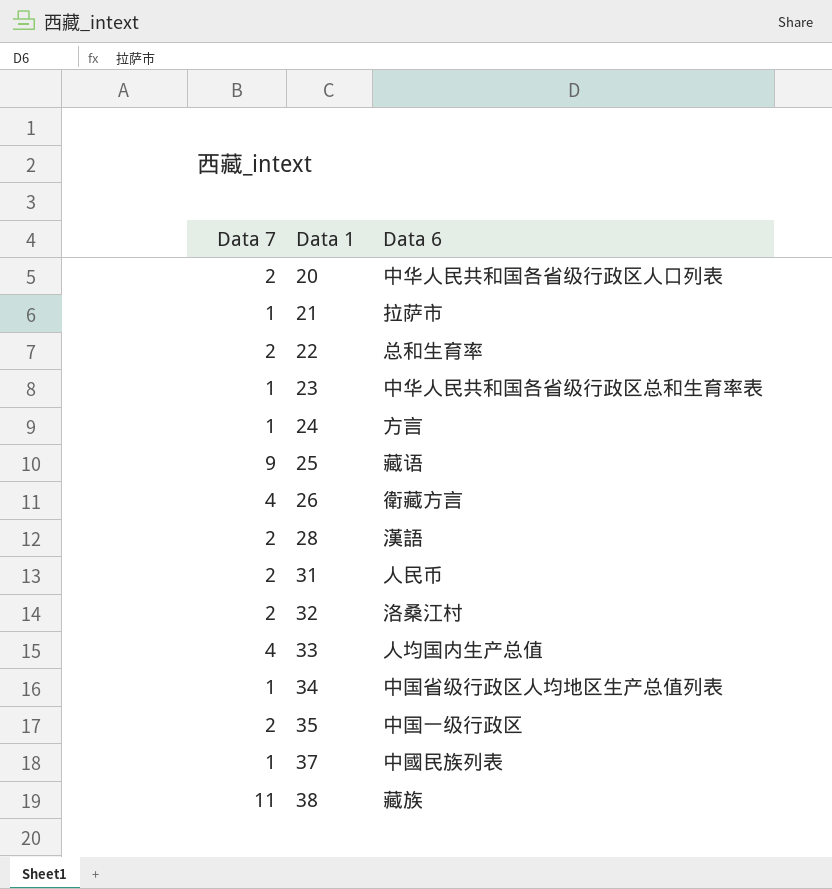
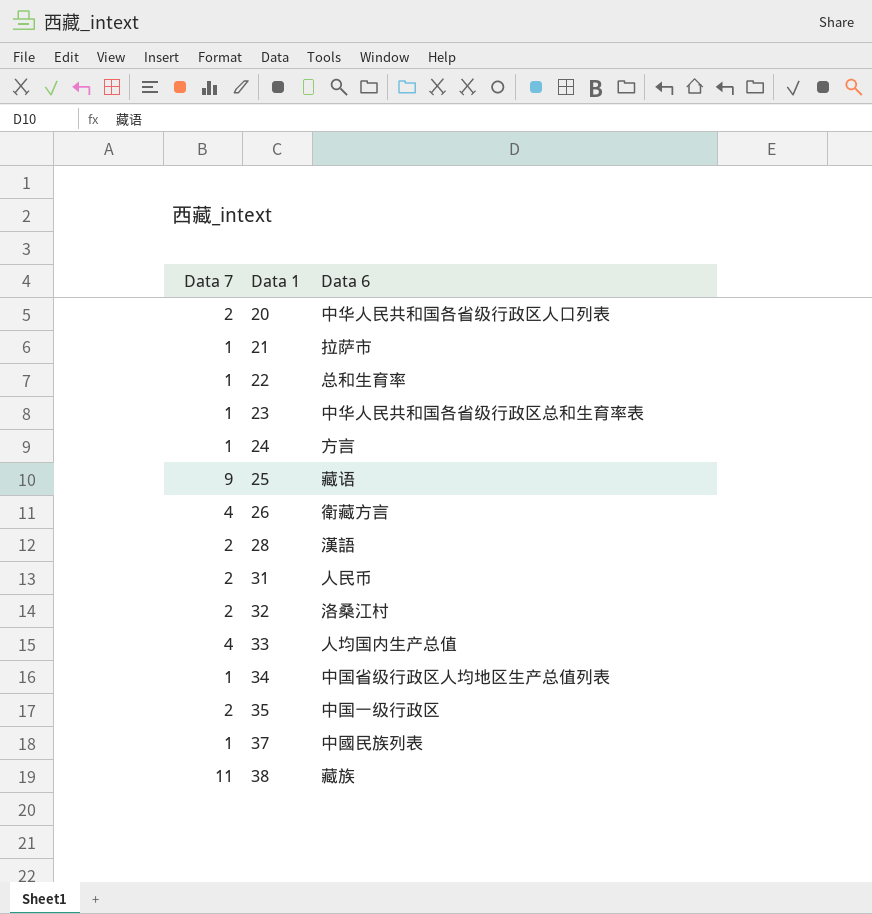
22 | Data 7: 2 -> 1

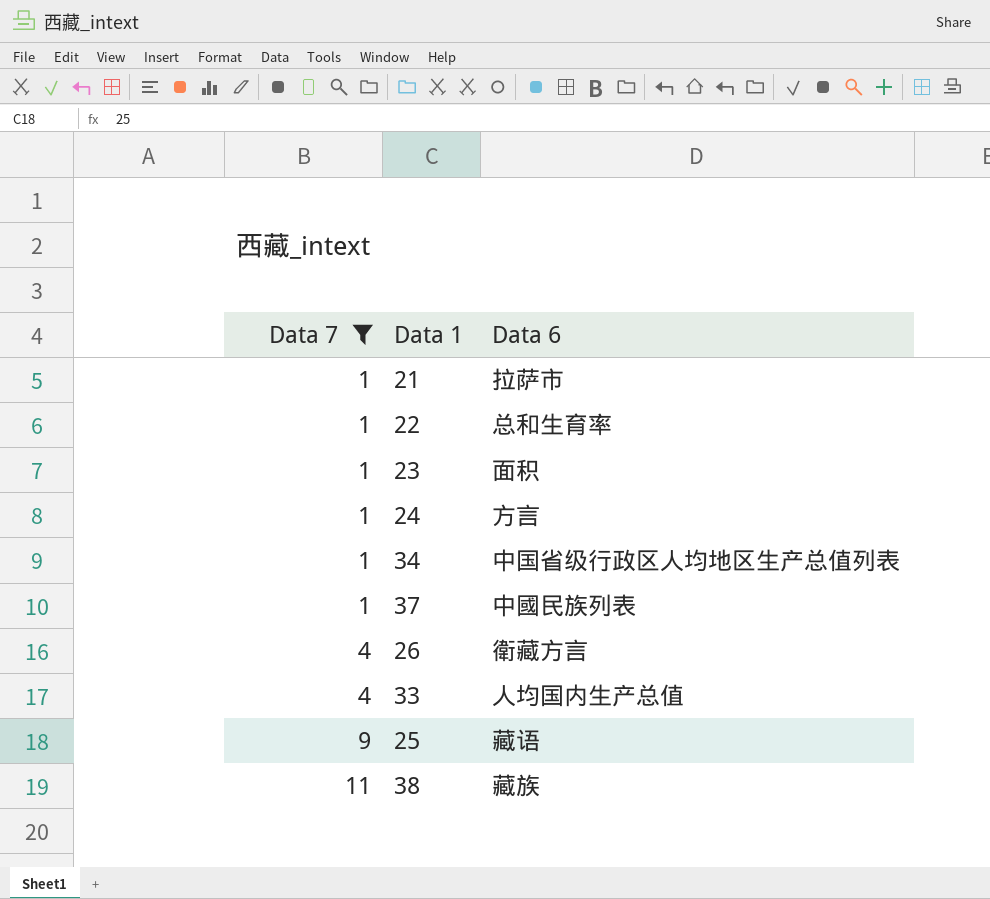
filter: none -> Data 7 != 2
row order: Data 1 ascending -> Data 7 ascending
23 | Data 6: 中华人民共和国各省级行政区总和生育率表 -> 面积

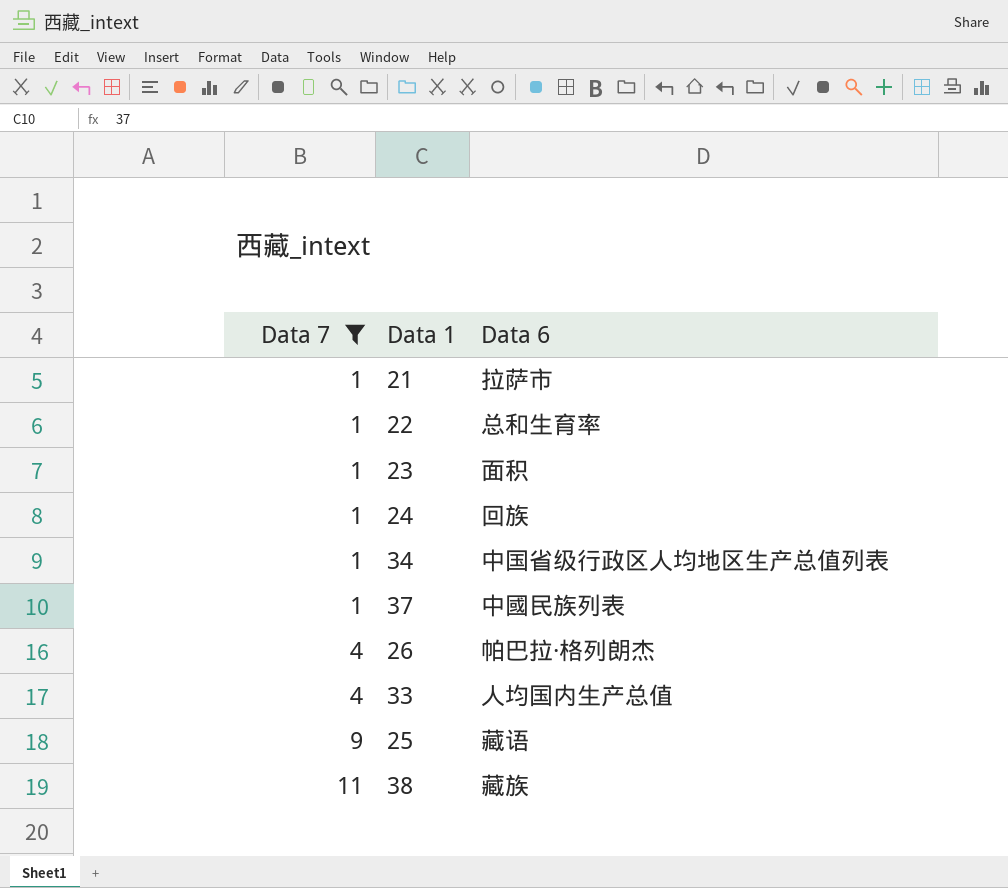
24 | Data 6: 方言 -> 回族
26 | Data 6: 衛藏方言 -> 帕巴拉·格列朗杰

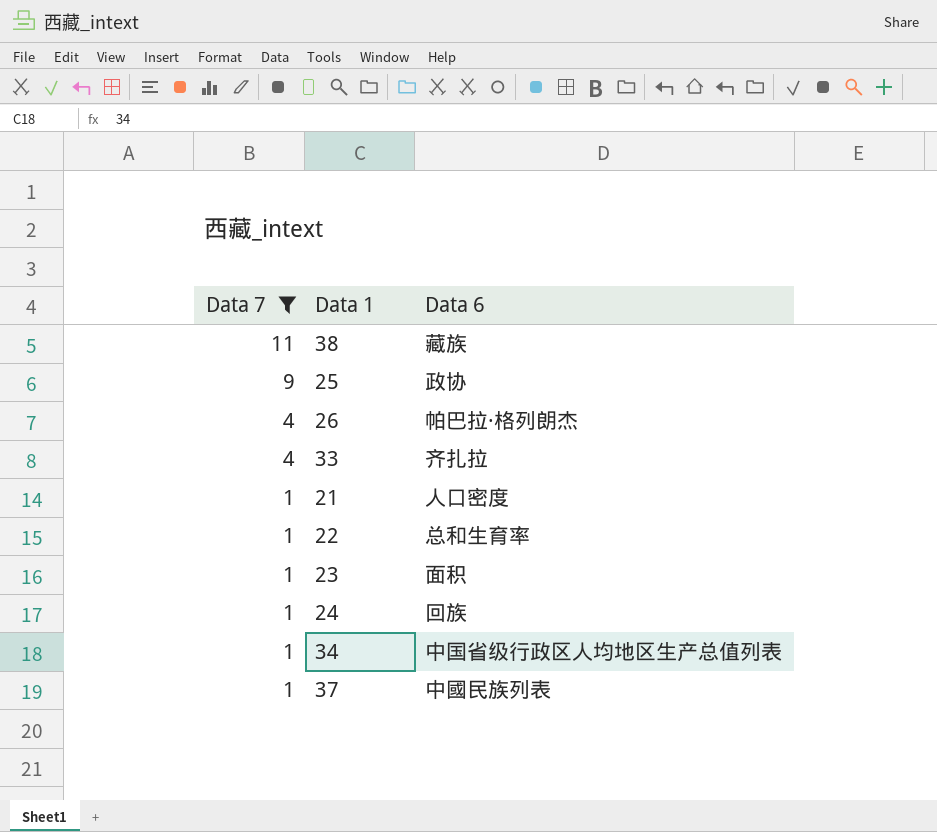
row order: Data 7 ascending -> Data 7 descending
25 | Data 6: 藏语 -> 政协
33 | Data 6: 人均国内生产总值 -> 齐扎拉
21 | Data 6: 拉萨市 -> 人口密度

